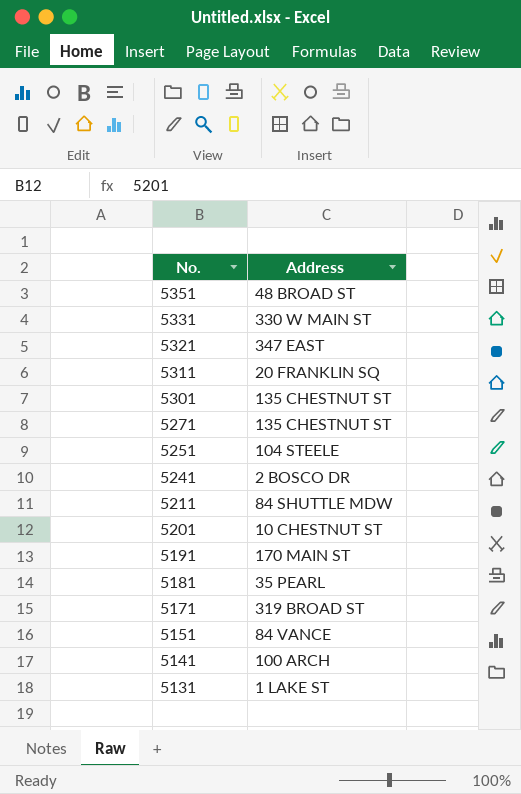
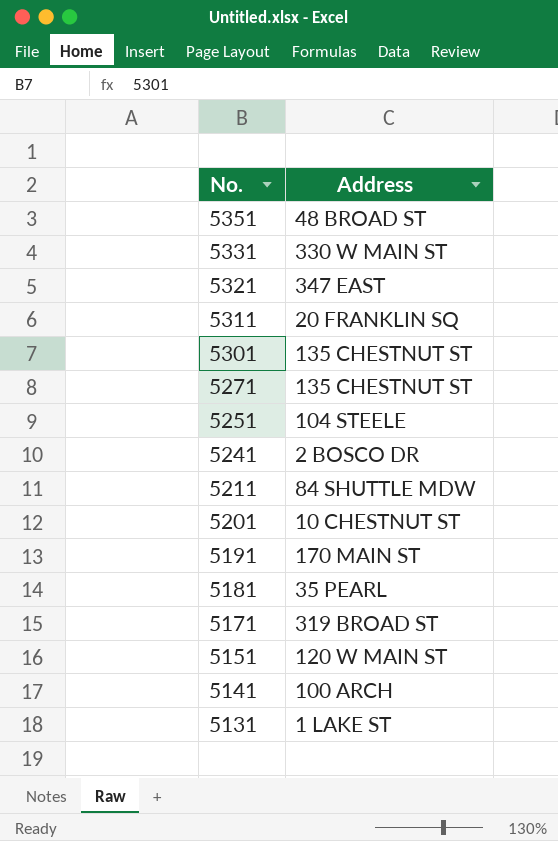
5151 | Address: 84 VANCE -> 120 W MAIN ST

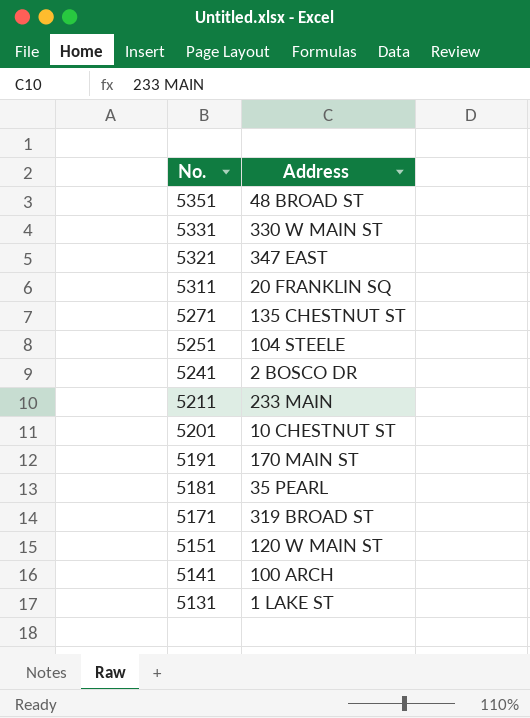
row 5301: 135 CHESTNUT ST -> none
5211 | Address: 84 SHUTTLE MDW -> 233 MAIN

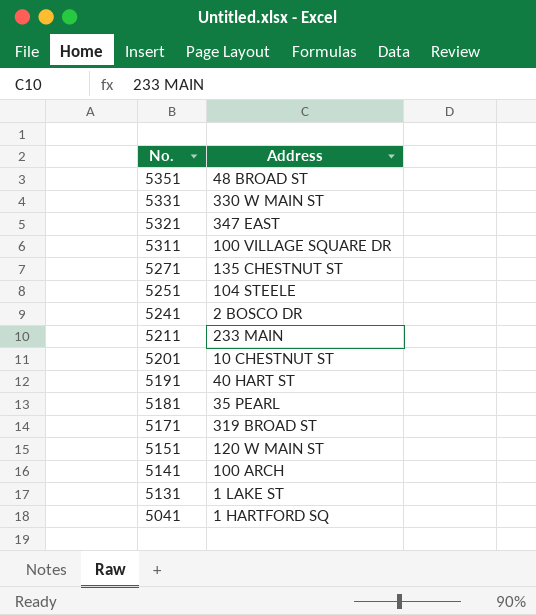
5311 | Address: 20 FRANKLIN SQ -> 100 VILLAGE SQUARE DR
5191 | Address: 170 MAIN ST -> 40 HART ST
row 5041: none -> 1 HARTFORD SQ

